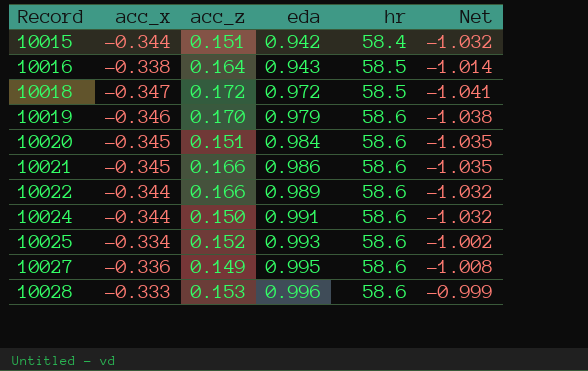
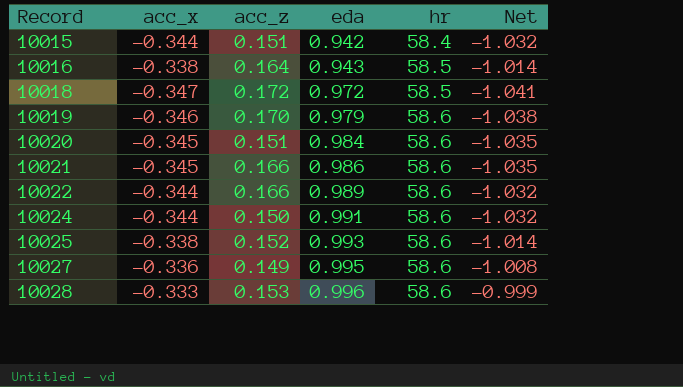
10025 | acc_x: -0.334 -> -0.338
10025 | Net: -1.002 -> -1.014

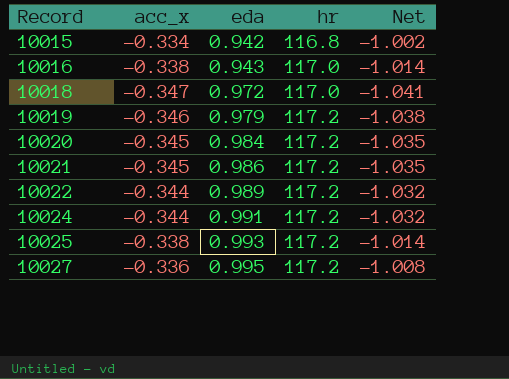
column acc_z | position: 3 -> none
row 10028: -0.333 | 0.153 | 0.996 | 58.6 | -0.999 -> none
10015 | acc_x: -0.344 -> -0.334
10015 | hr: 58.4 -> 116.8
10015 | Net: -1.032 -> -1.002
10016 | hr: 58.5 -> 117.0
10018 | hr: 58.5 -> 117.0
10019 | hr: 58.6 -> 117.2
10020 | hr: 58.6 -> 117.2
10021 | hr: 58.6 -> 117.2
10022 | hr: 58.6 -> 117.2
10024 | hr: 58.6 -> 117.2
10025 | hr: 58.6 -> 117.2
10027 | hr: 58.6 -> 117.2

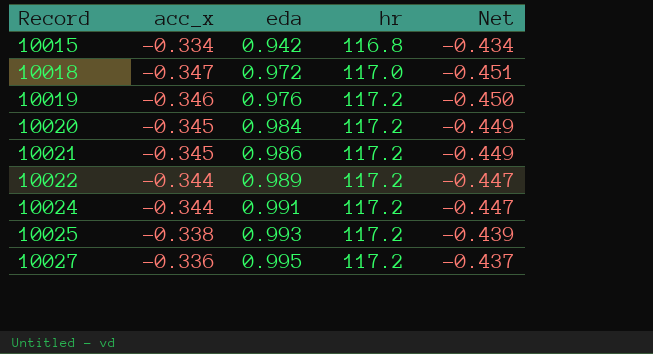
column Net | formula: [acc_x] * 3 -> [acc_x] * 1.3
row 10016: -0.338 | 0.943 | 117.0 | -1.014 -> none
10019 | eda: 0.979 -> 0.976

